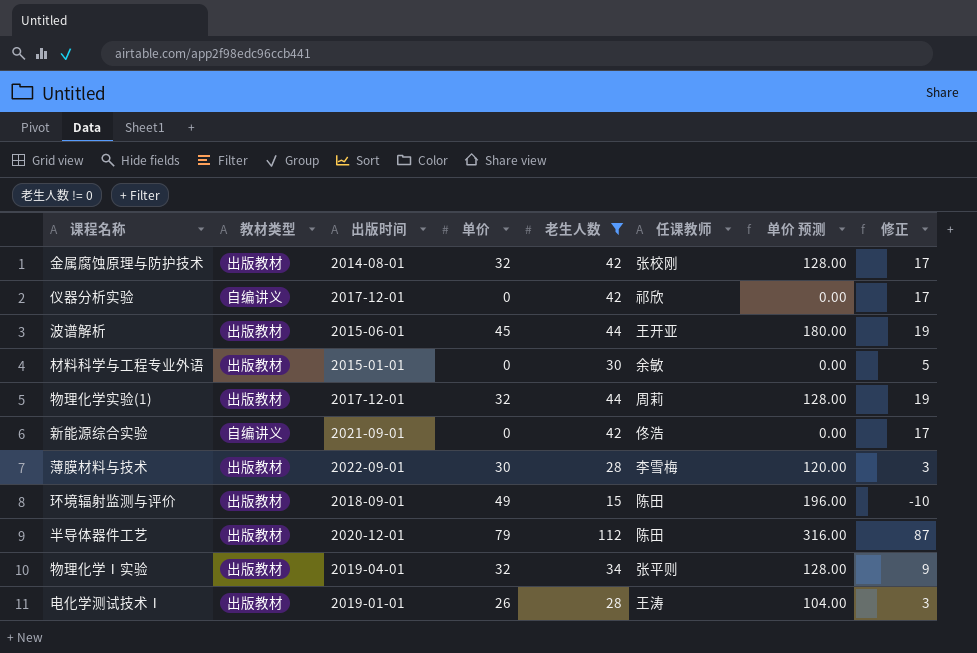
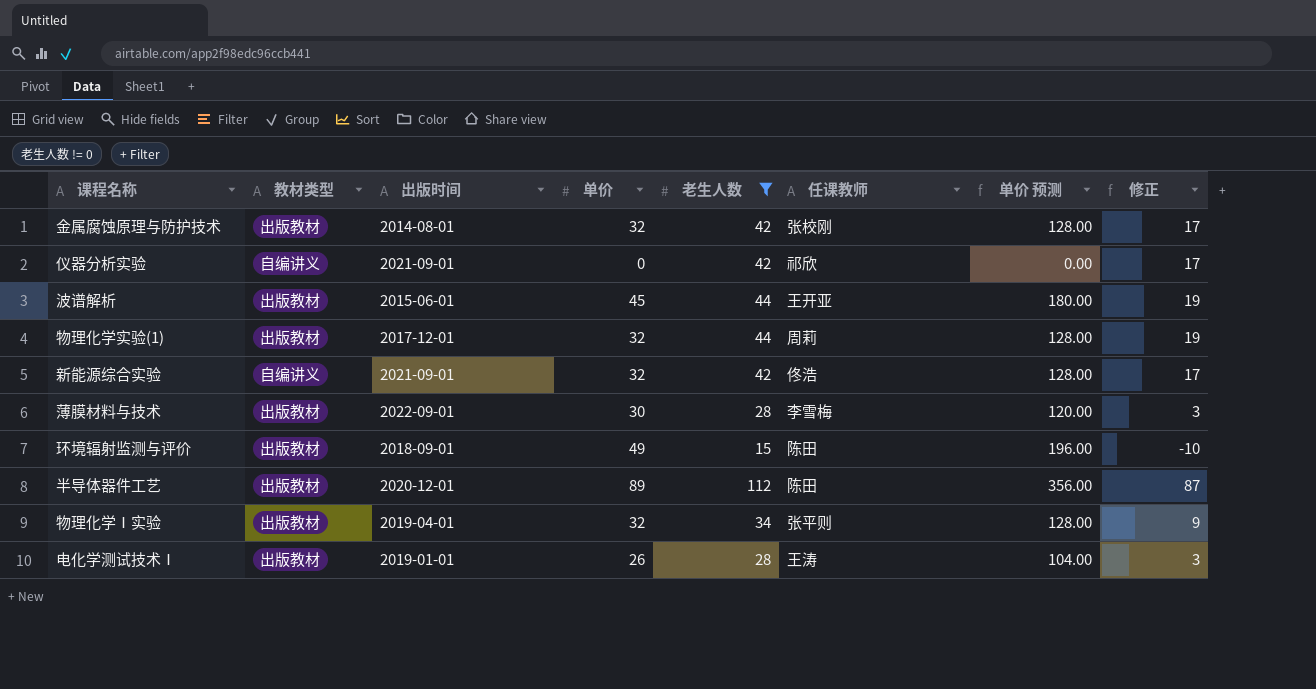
row 材料科学与工程专业外语: 出版教材 | 2015-01-01 | 0 | 30 | 余敏 | 0.00 | 5 -> none
仪器分析实验 | 出版时间: 2017-12-01 -> 2021-09-01
新能源综合实验 | 单价: 0 -> 32
新能源综合实验 | 单价 预测: 0.00 -> 128.00
半导体器件工艺 | 单价: 79 -> 89
半导体器件工艺 | 单价 预测: 316.00 -> 356.00

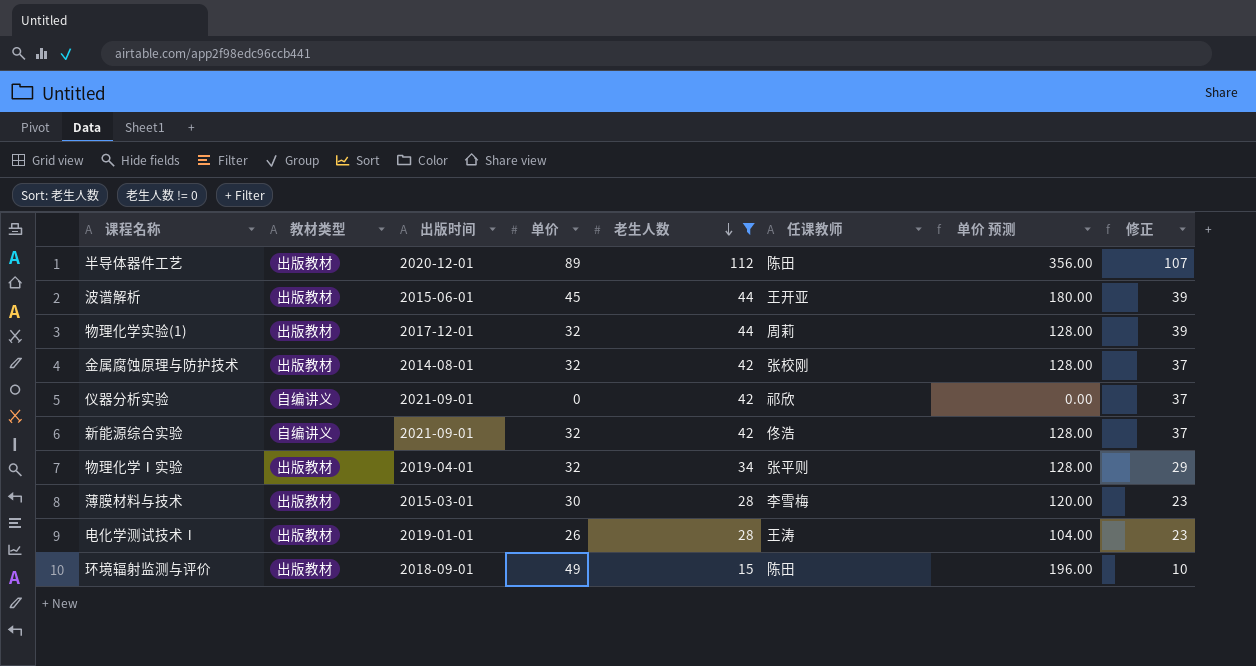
row order: none -> 老生人数 descending
column 修正 | formula: [老生人数] - 25 -> [老生人数] - 5
薄膜材料与技术 | 出版时间: 2022-09-01 -> 2015-03-01

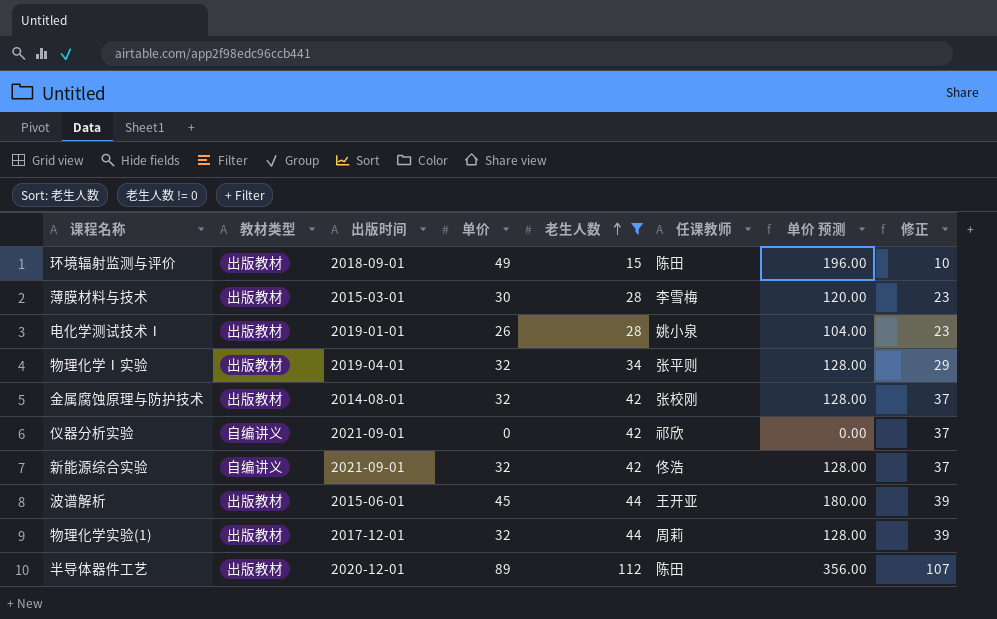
row order: 老生人数 descending -> 老生人数 ascending
电化学测试技术Ⅰ | 任课教师: 王涛 -> 姚小泉

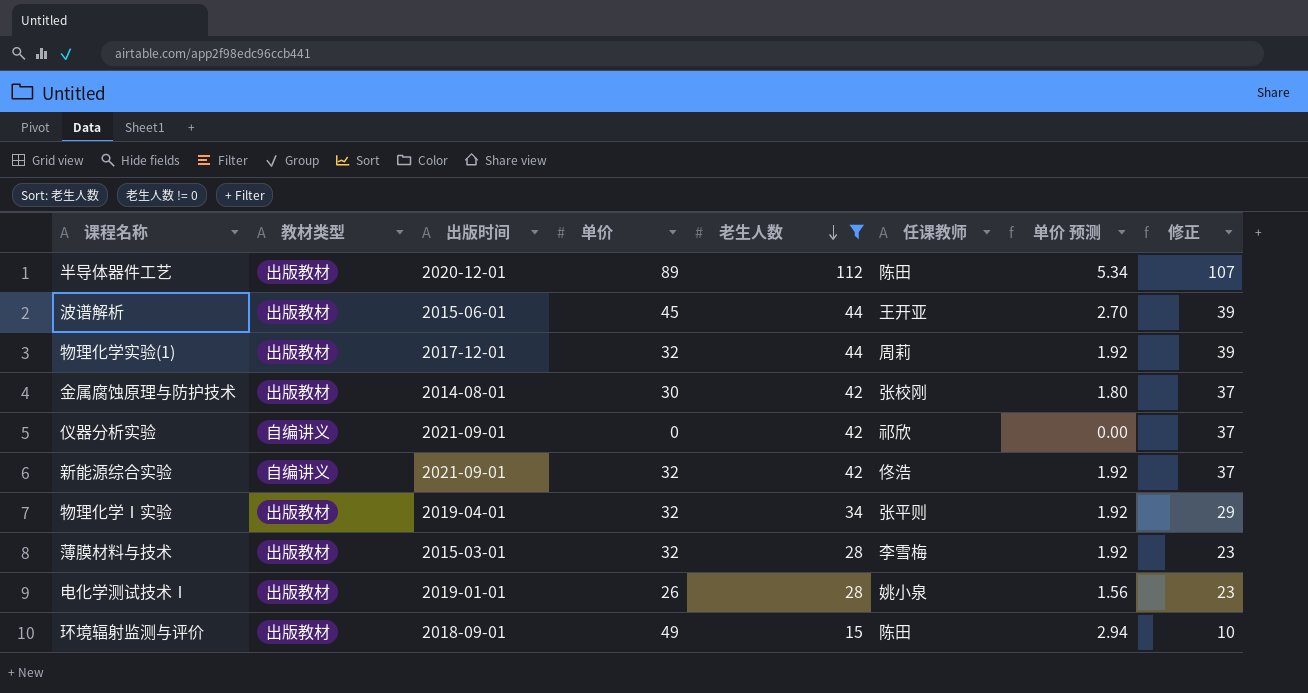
row order: 老生人数 ascending -> 老生人数 descending
column 单价 预测 | formula: [单价] * 4 -> [单价] * 0.06
金属腐蚀原理与防护技术 | 单价: 32 -> 30
薄膜材料与技术 | 单价: 30 -> 32

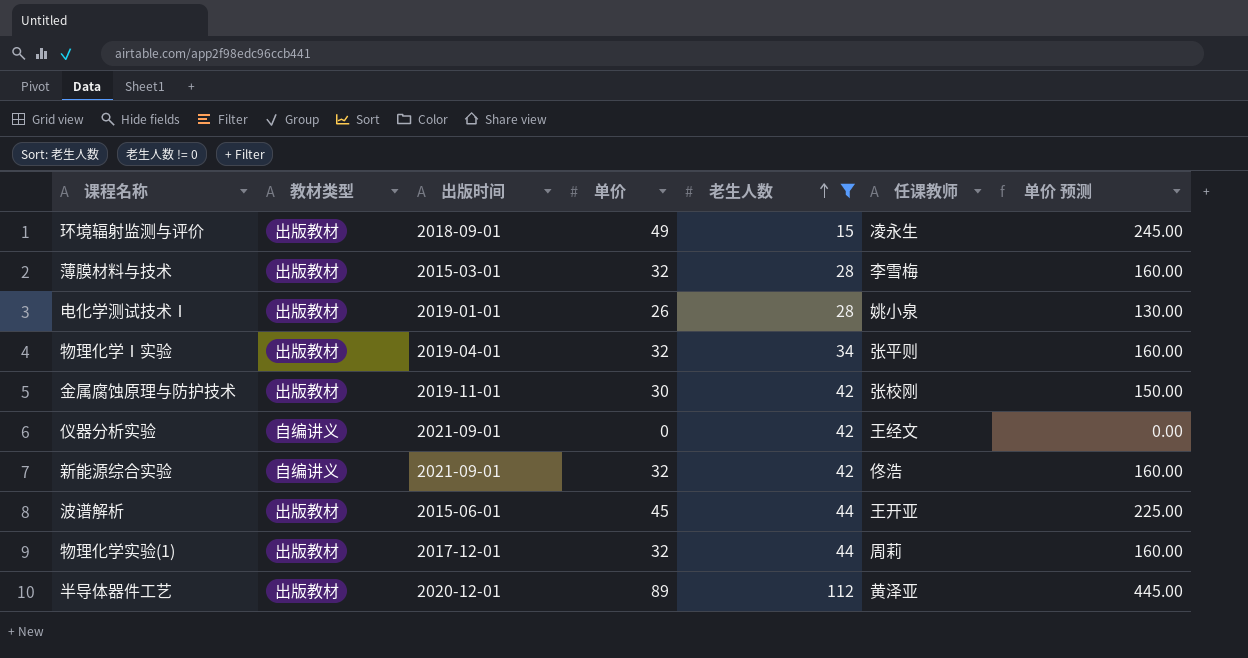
row order: 老生人数 descending -> 老生人数 ascending
column 修正 | formula: [老生人数] - 5 -> none
column 单价 预测 | formula: [单价] * 0.06 -> [单价] * 5
环境辐射监测与评价 | 任课教师: 陈田 -> 凌永生
金属腐蚀原理与防护技术 | 出版时间: 2014-08-01 -> 2019-11-01
仪器分析实验 | 任课教师: 祁欣 -> 王经文
半导体器件工艺 | 任课教师: 陈田 -> 黄泽亚

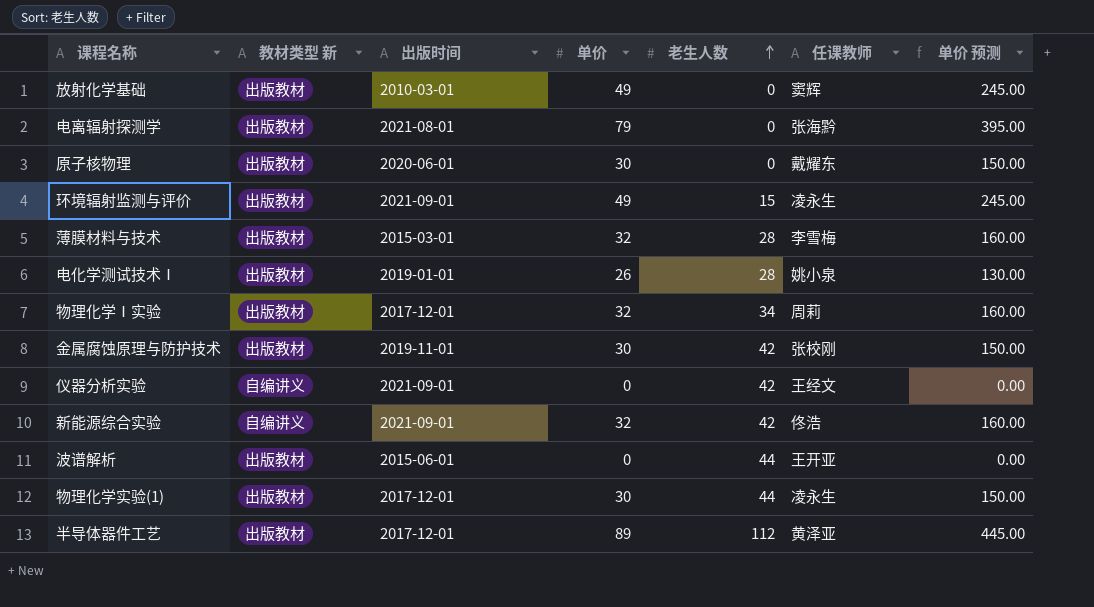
filter: 老生人数 != 0 -> none
column name: 教材类型 -> 教材类型 新
环境辐射监测与评价 | 出版时间: 2018-09-01 -> 2021-09-01
物理化学Ⅰ实验 | 出版时间: 2019-04-01 -> 2017-12-01
物理化学Ⅰ实验 | 任课教师: 张平则 -> 周莉
波谱解析 | 单价: 45 -> 0
波谱解析 | 单价 预测: 225.00 -> 0.00
物理化学实验(1) | 单价: 32 -> 30
物理化学实验(1) | 任课教师: 周莉 -> 凌永生
物理化学实验(1) | 单价 预测: 160.00 -> 150.00
半导体器件工艺 | 出版时间: 2020-12-01 -> 2017-12-01

